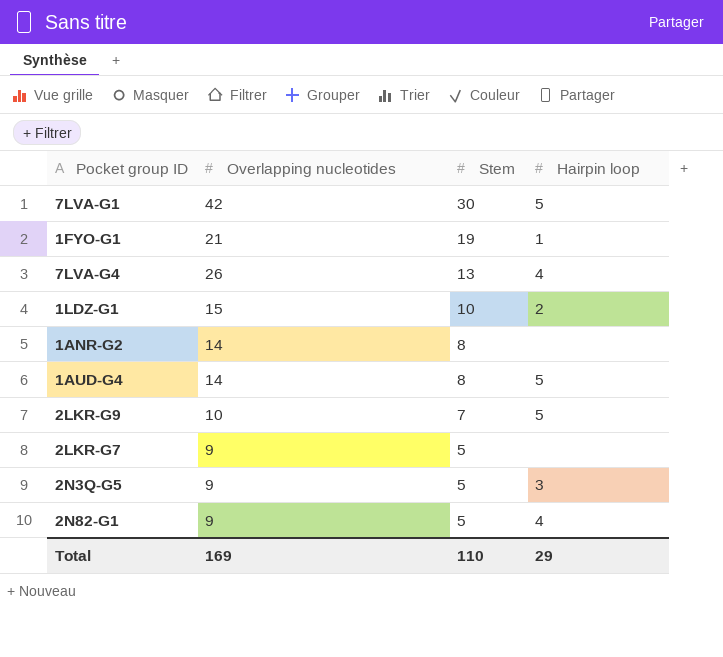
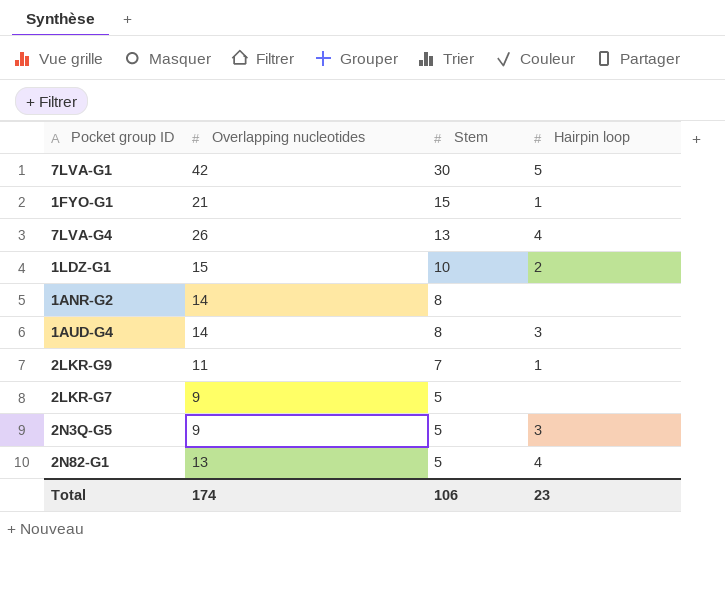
1FYO-G1 | Stem: 19 -> 15
1AUD-G4 | Hairpin loop: 5 -> 3
2LKR-G9 | Overlapping nucleotides: 10 -> 11
2LKR-G9 | Hairpin loop: 5 -> 1
2N82-G1 | Overlapping nucleotides: 9 -> 13
Total | Overlapping nucleotides: 169 -> 174
Total | Stem: 110 -> 106
Total | Hairpin loop: 29 -> 23

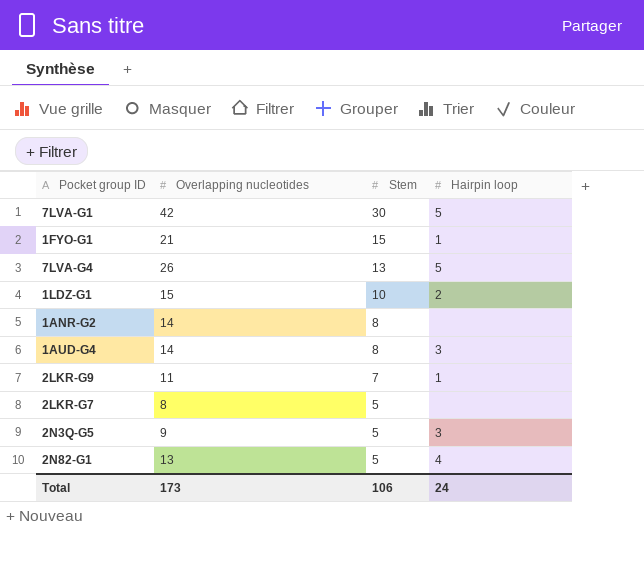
7LVA-G4 | Hairpin loop: 4 -> 5
2LKR-G7 | Overlapping nucleotides: 9 -> 8
Total | Overlapping nucleotides: 174 -> 173
Total | Hairpin loop: 23 -> 24

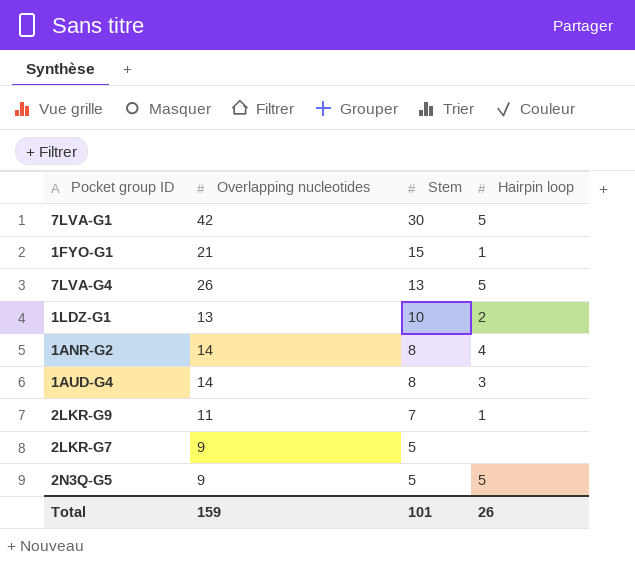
row 2N82-G1: 13 | 5 | 4 -> none
1LDZ-G1 | Overlapping nucleotides: 15 -> 13
1ANR-G2 | Hairpin loop: none -> 4
2LKR-G7 | Overlapping nucleotides: 8 -> 9
2N3Q-G5 | Hairpin loop: 3 -> 5
Total | Overlapping nucleotides: 173 -> 159
Total | Stem: 106 -> 101
Total | Hairpin loop: 24 -> 26

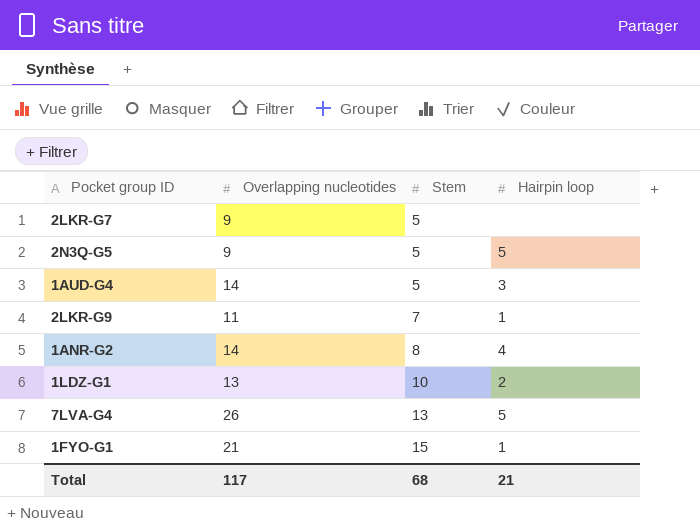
row order: Stem descending -> Stem ascending
row 7LVA-G1: 42 | 30 | 5 -> none
1AUD-G4 | Stem: 8 -> 5
Total | Overlapping nucleotides: 159 -> 117
Total | Stem: 101 -> 68
Total | Hairpin loop: 26 -> 21

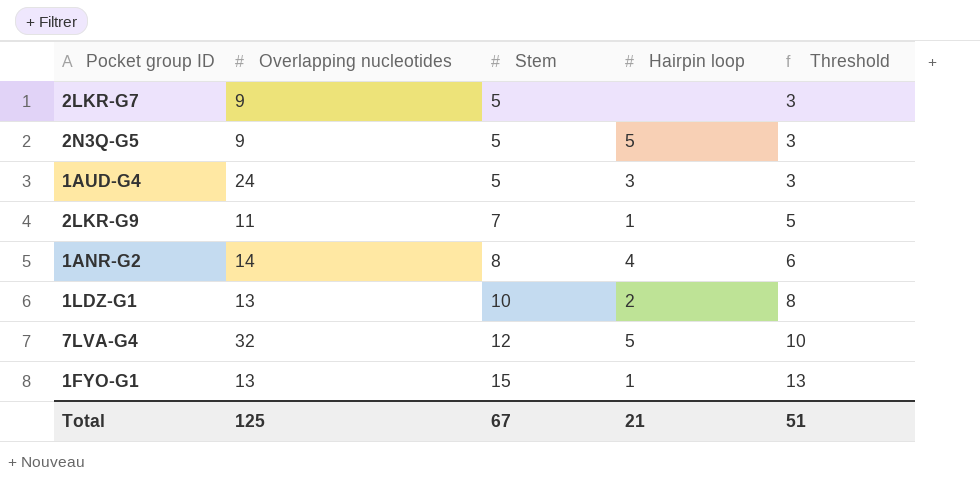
column Threshold | formula: none -> [Stem] - 2
1AUD-G4 | Overlapping nucleotides: 14 -> 24
7LVA-G4 | Overlapping nucleotides: 26 -> 32
7LVA-G4 | Stem: 13 -> 12
1FYO-G1 | Overlapping nucleotides: 21 -> 13
Total | Overlapping nucleotides: 117 -> 125
Total | Stem: 68 -> 67

